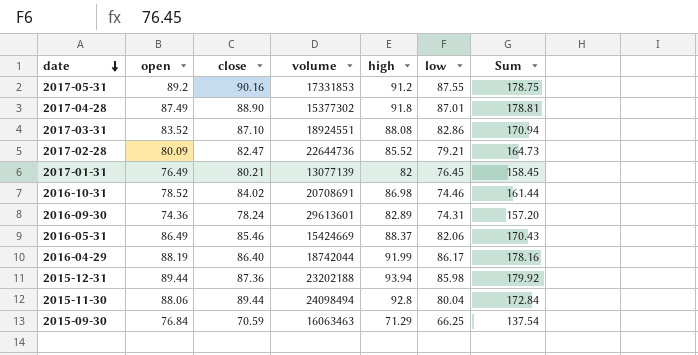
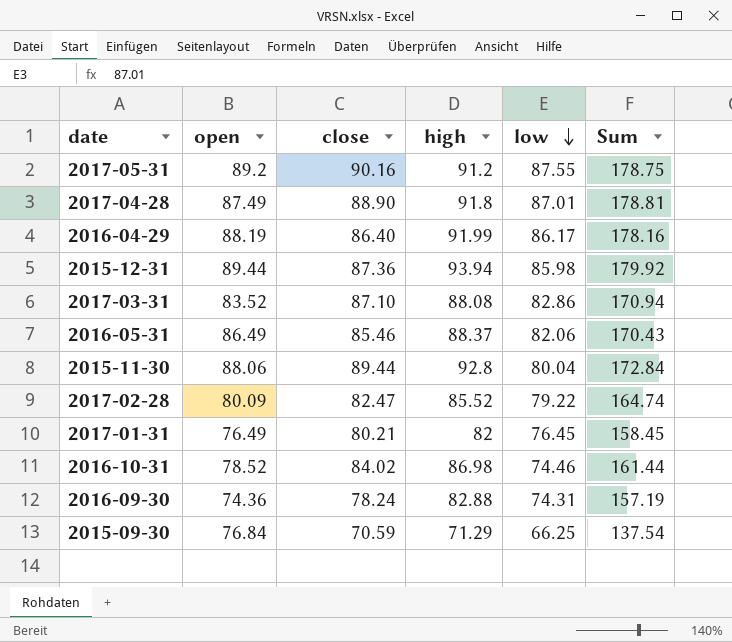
row order: date descending -> low descending
column volume | position: 4 -> none
2017-02-28 | low: 79.21 -> 79.22
2017-02-28 | Sum: 164.73 -> 164.74
2016-09-30 | high: 82.89 -> 82.88
2016-09-30 | Sum: 157.20 -> 157.19

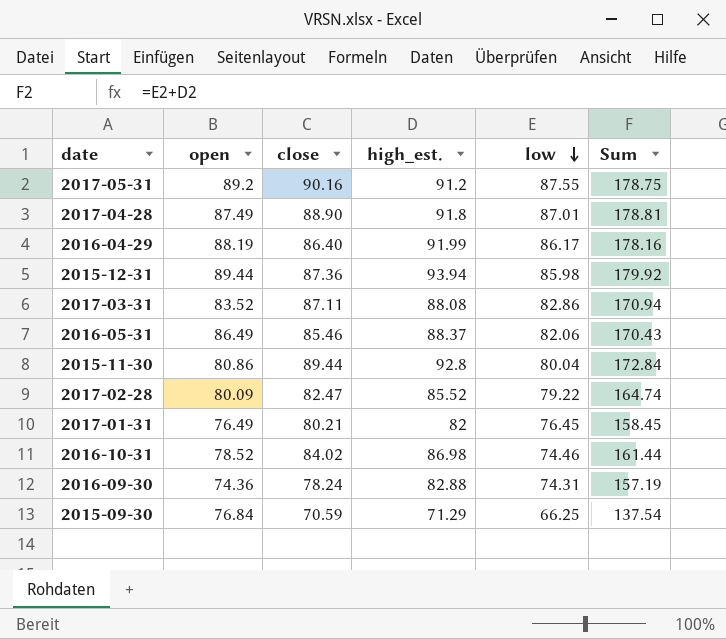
column name: high -> high_est.
2017-03-31 | close: 87.10 -> 87.11
2015-11-30 | open: 88.06 -> 80.86

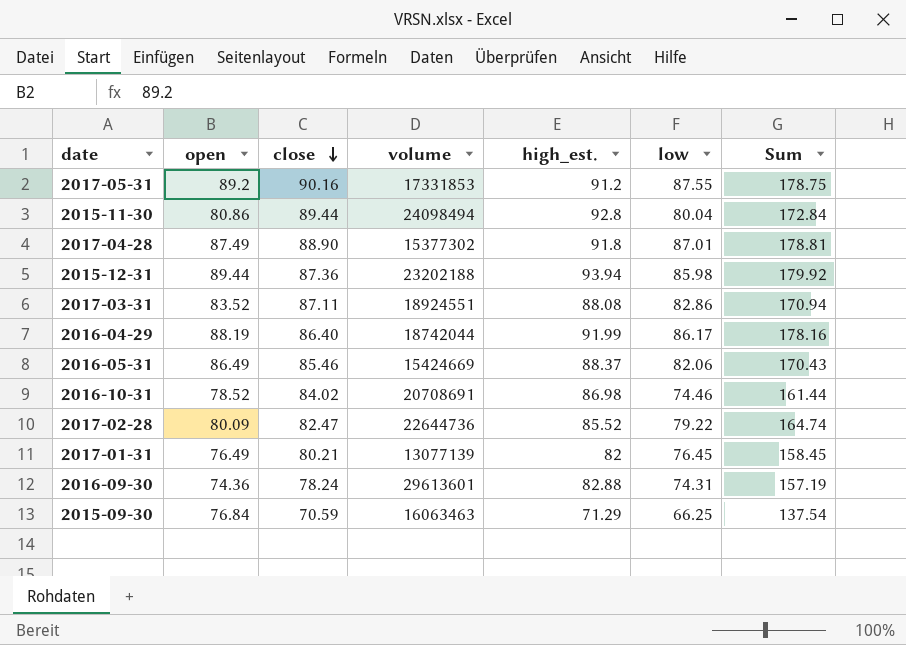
row order: low descending -> close descending
column volume | position: none -> 4

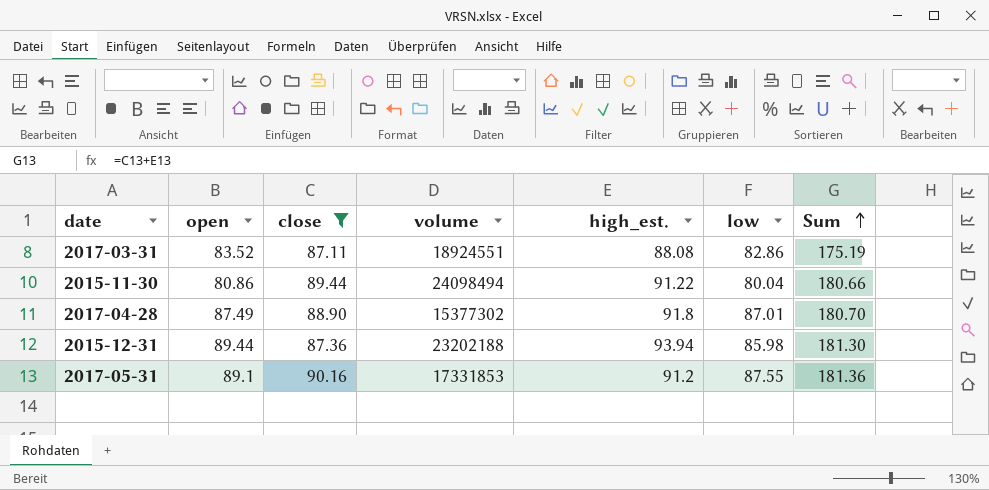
filter: none -> close >= 87.11
row order: close descending -> Sum ascending
column Sum | formula: [high_est.] + [low] -> [close] + [high_est.]
2015-11-30 | high_est.: 92.8 -> 91.22
2017-05-31 | open: 89.2 -> 89.1

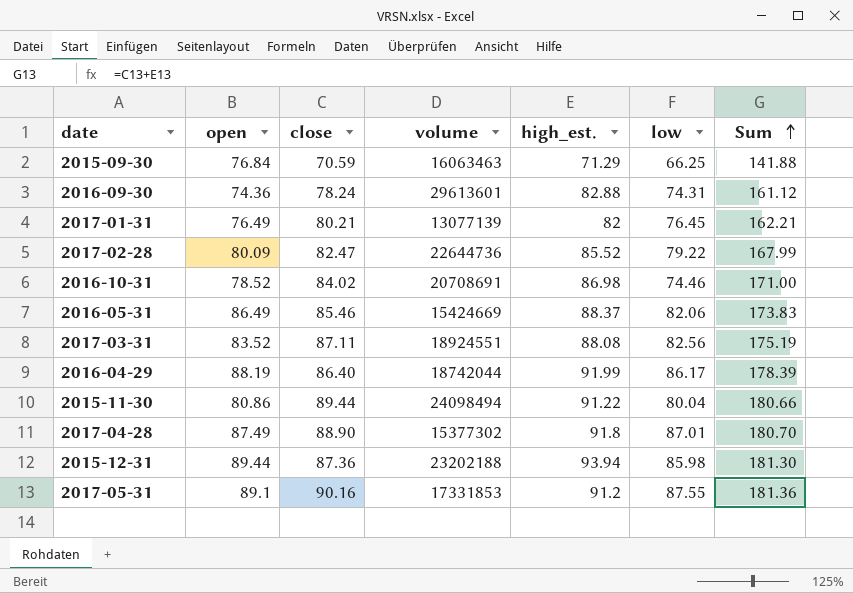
filter: close >= 87.11 -> none
2017-03-31 | low: 82.86 -> 82.56

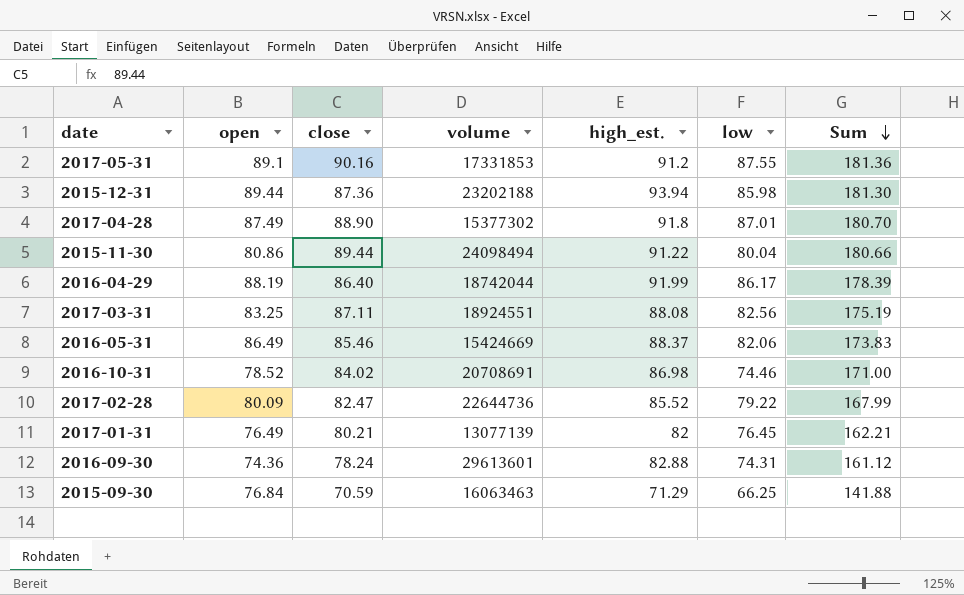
row order: Sum ascending -> Sum descending
2017-03-31 | open: 83.52 -> 83.25

